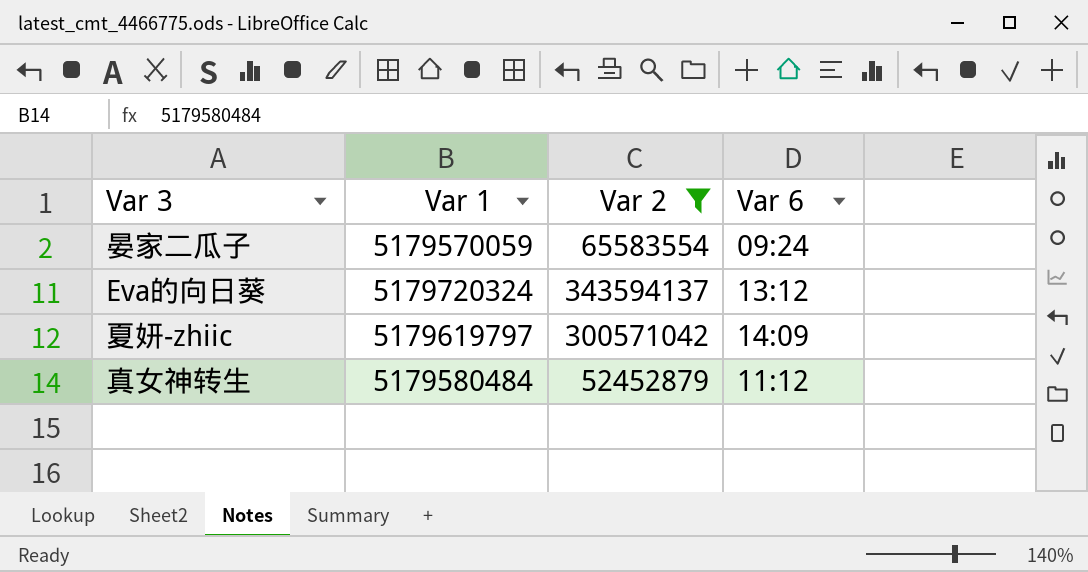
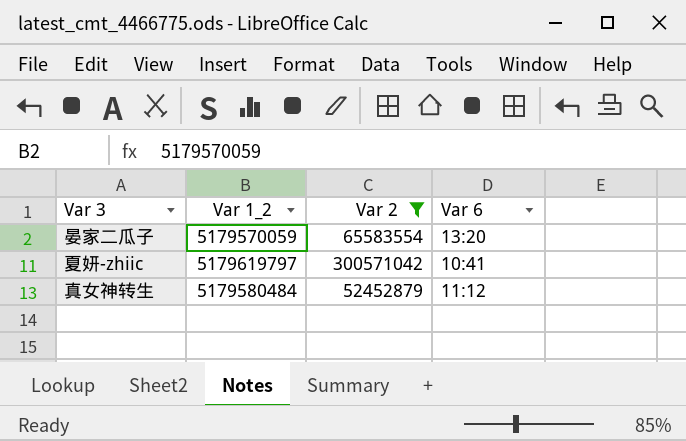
column name: Var 1 -> Var 1_2
row Eva的向日葵: 5179720324 | 343594137 | 13:12 -> none
晏家二瓜子 | Var 6: 09:24 -> 13:20
夏妍-zhiic | Var 6: 14:09 -> 10:41

